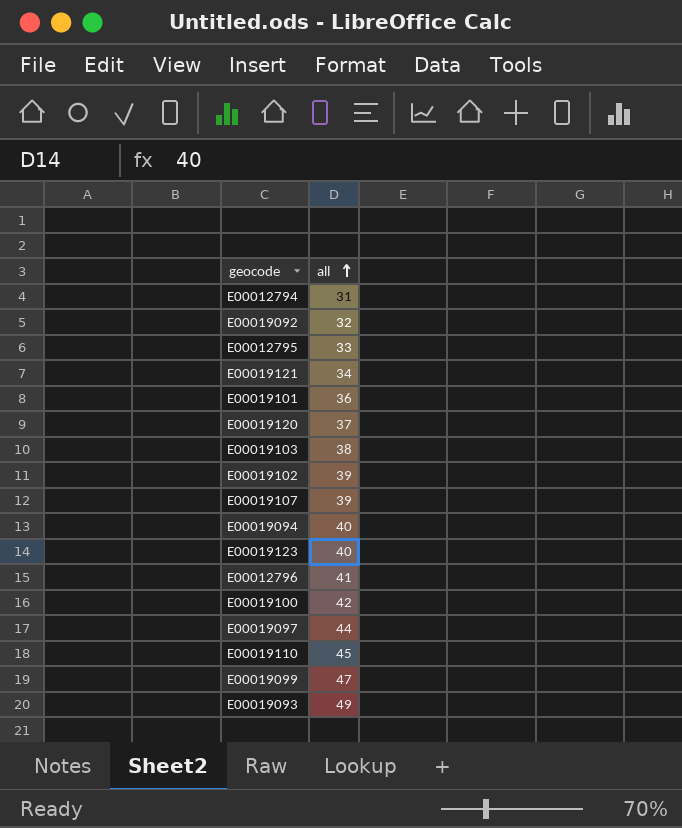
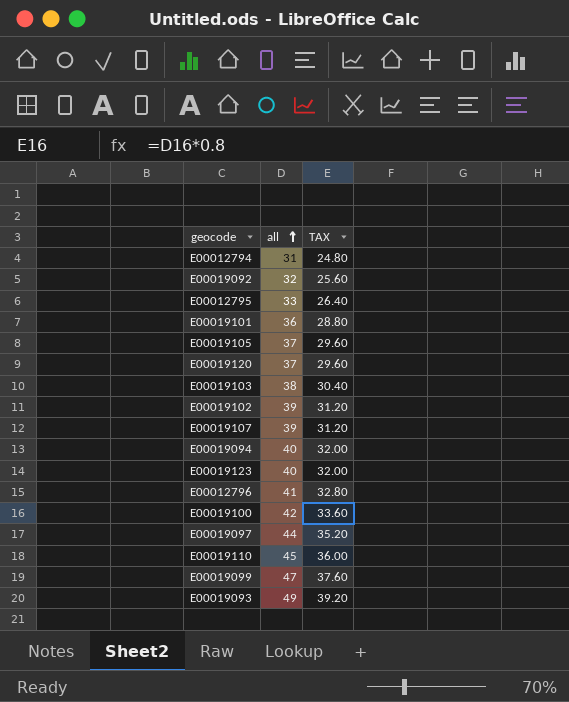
column TAX | formula: none -> [all] * 0.8
row E00019121: 34 -> none
row E00019105: none -> 37 | 29.60

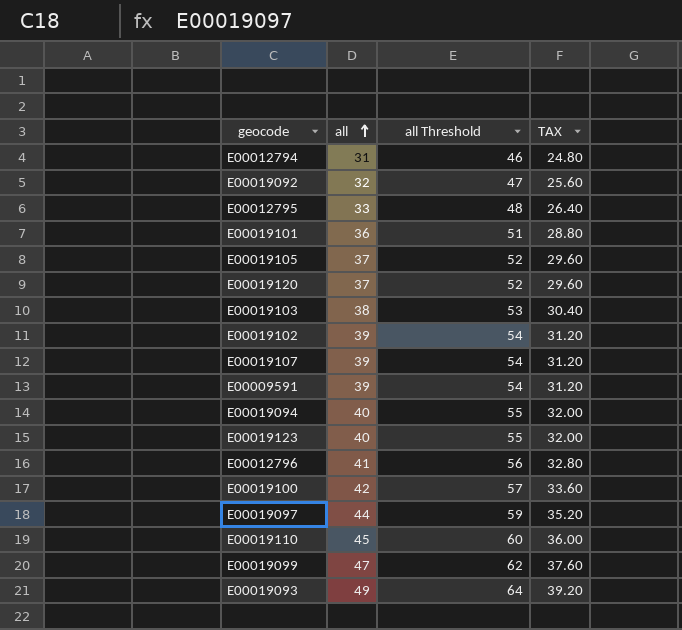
column all Threshold | formula: none -> [all] + 15
row E00009591: none -> 39 | 54 | 31.20

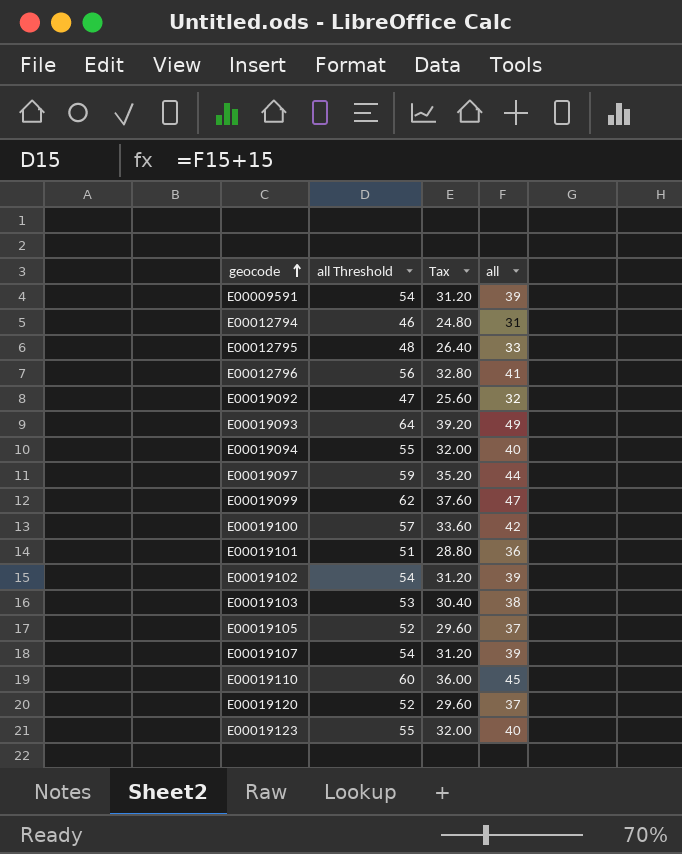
row order: all ascending -> geocode ascending
column name: TAX -> Tax
column all | position: 2 -> 4

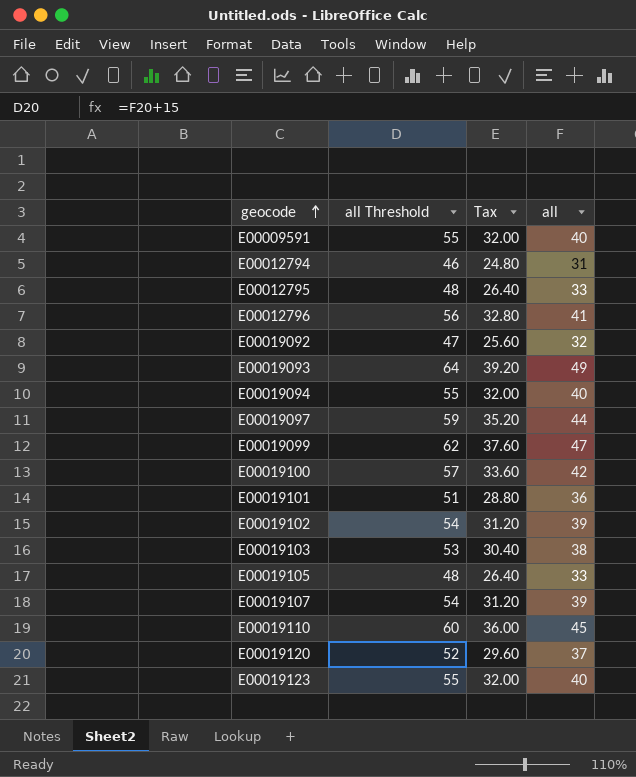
E00009591 | all Threshold: 54 -> 55
E00009591 | Tax: 31.20 -> 32.00
E00009591 | all: 39 -> 40
E00019105 | all Threshold: 52 -> 48
E00019105 | Tax: 29.60 -> 26.40
E00019105 | all: 37 -> 33

